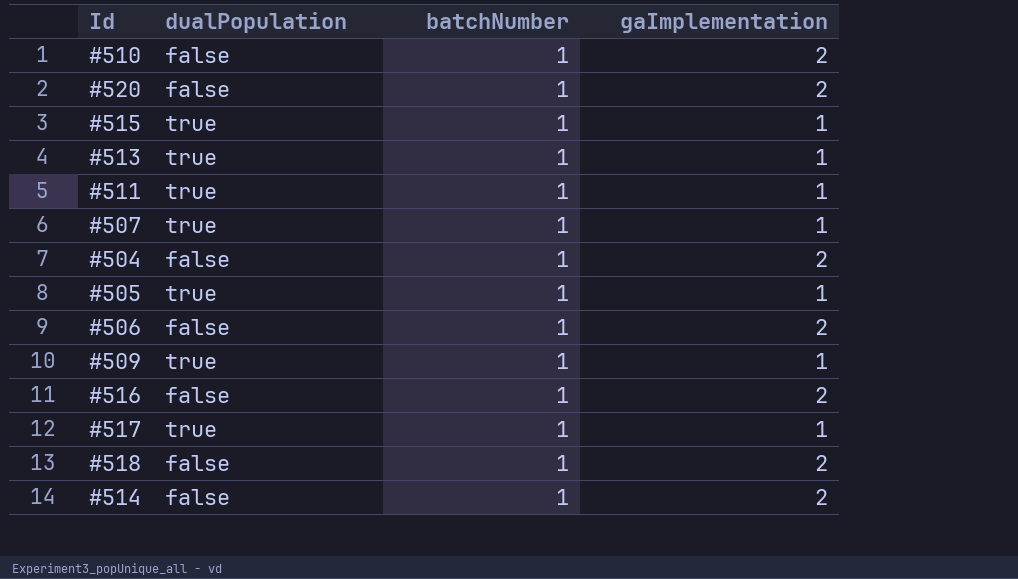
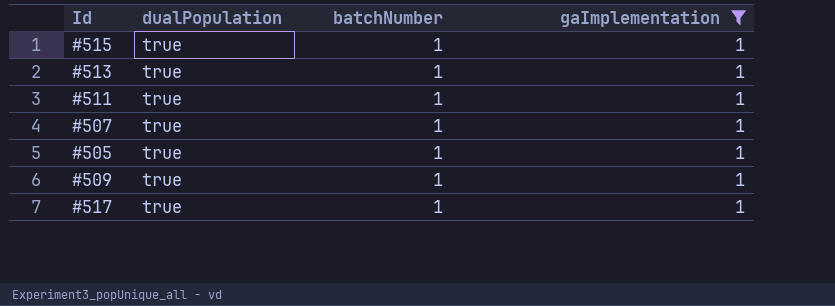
filter: none -> gaImplementation = 1

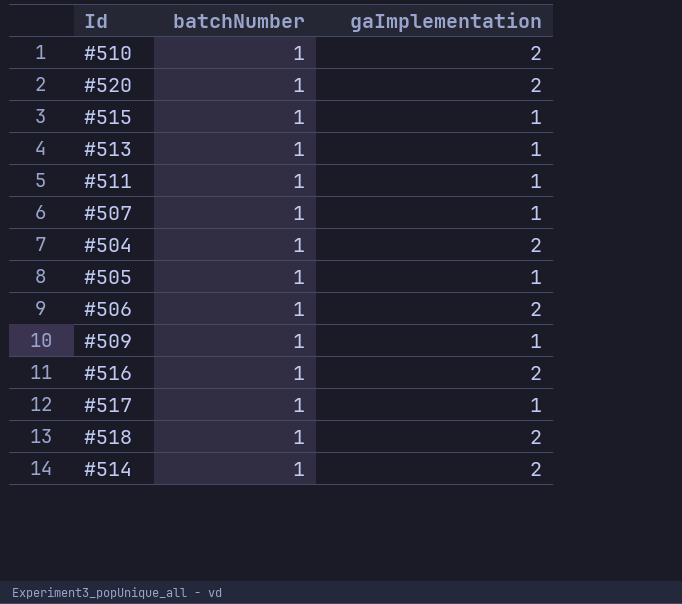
filter: gaImplementation = 1 -> none
column dualPopulation | position: 2 -> none

